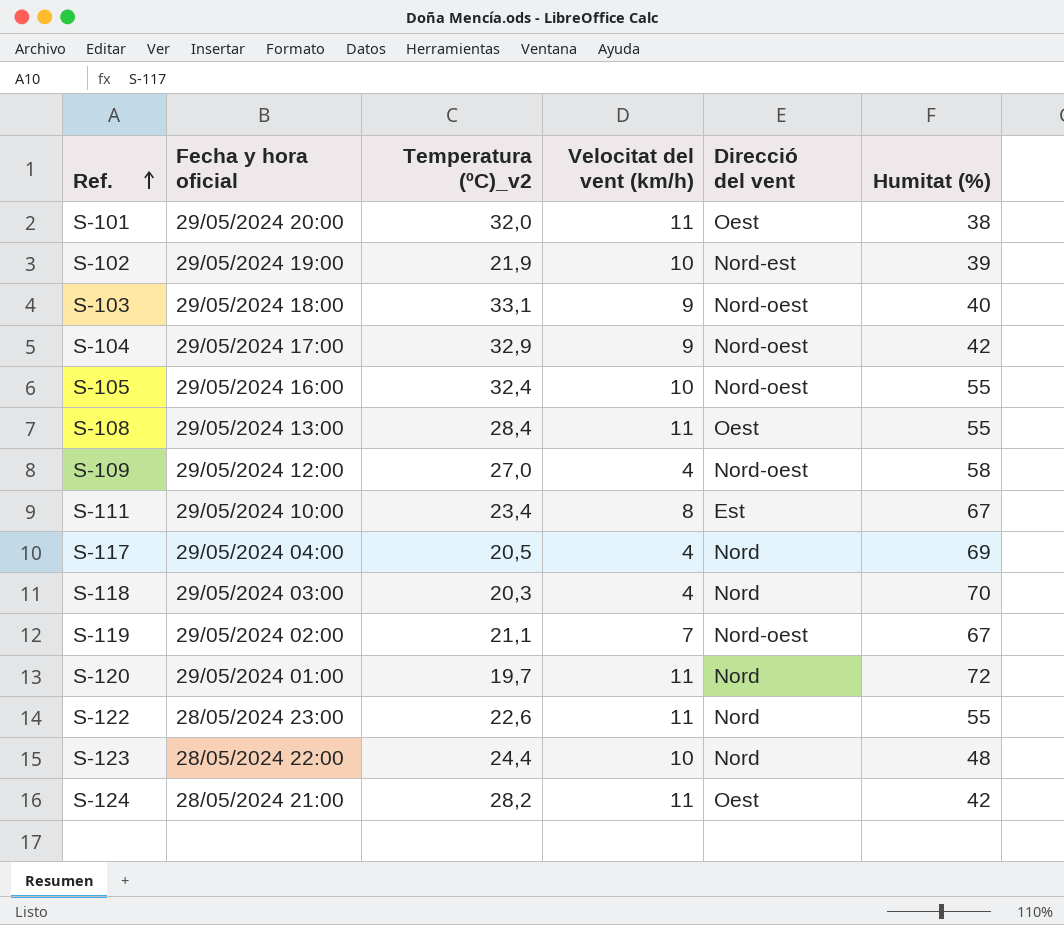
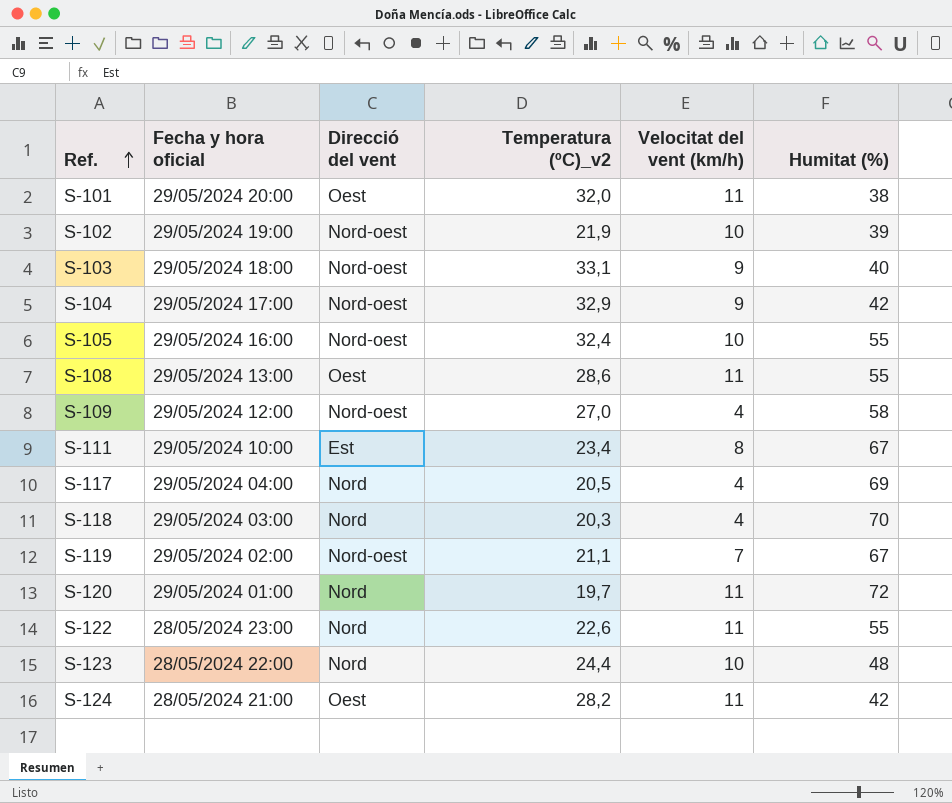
column Direcció del vent | position: 5 -> 3
S-102 | Direcció del vent: Nord-est -> Nord-oest
S-108 | Temperatura (ºC)_v2: 28,4 -> 28,6

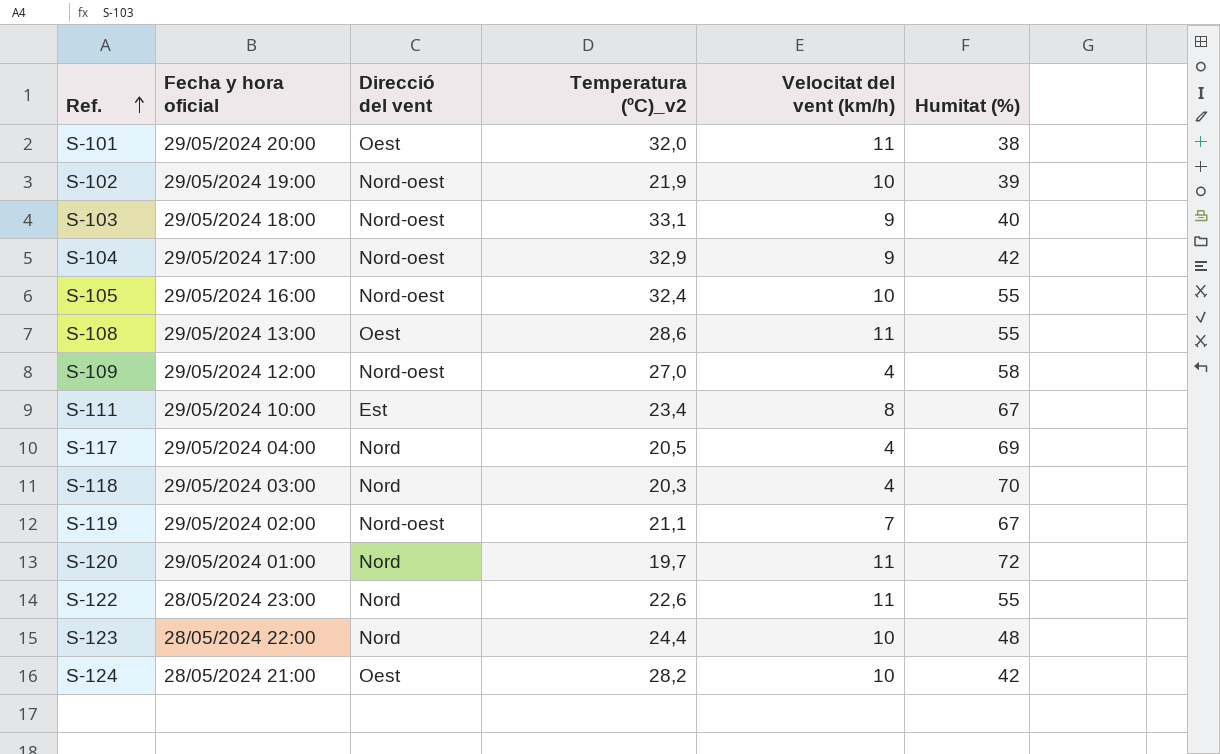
S-124 | Velocitat del vent (km/h): 11 -> 10

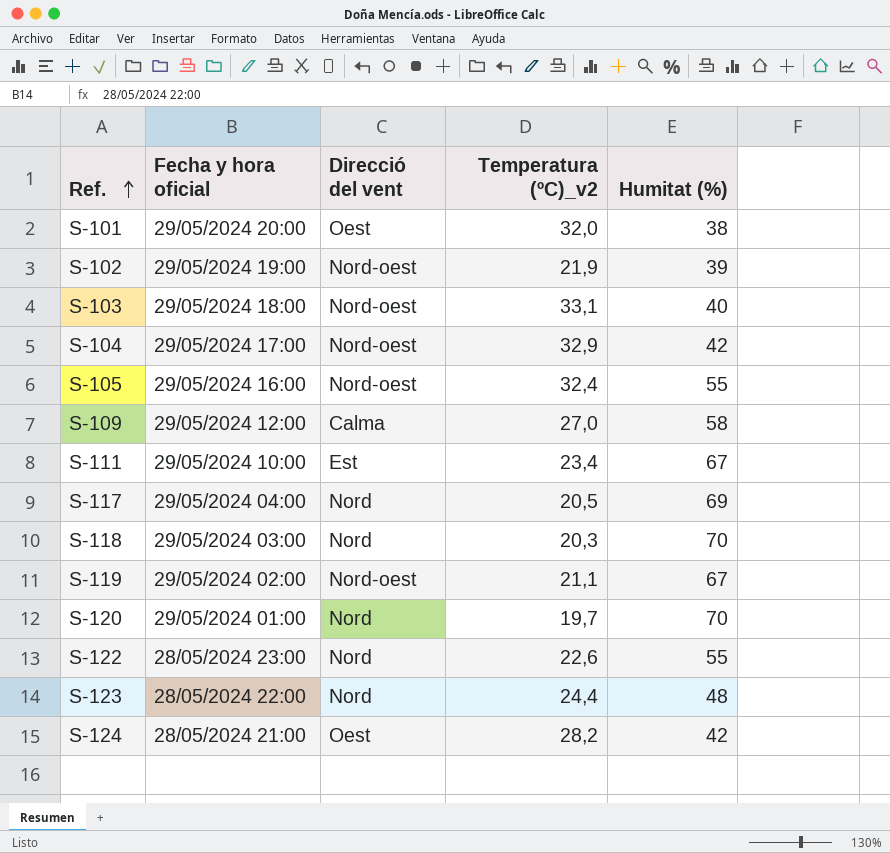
column Velocitat del vent (km/h) | position: 5 -> none
row S-108: 29/05/2024 13:00 | Oest | 28,6 | 11 | 55 -> none
S-109 | Direcció del vent: Nord-oest -> Calma
S-120 | Humitat (%): 72 -> 70

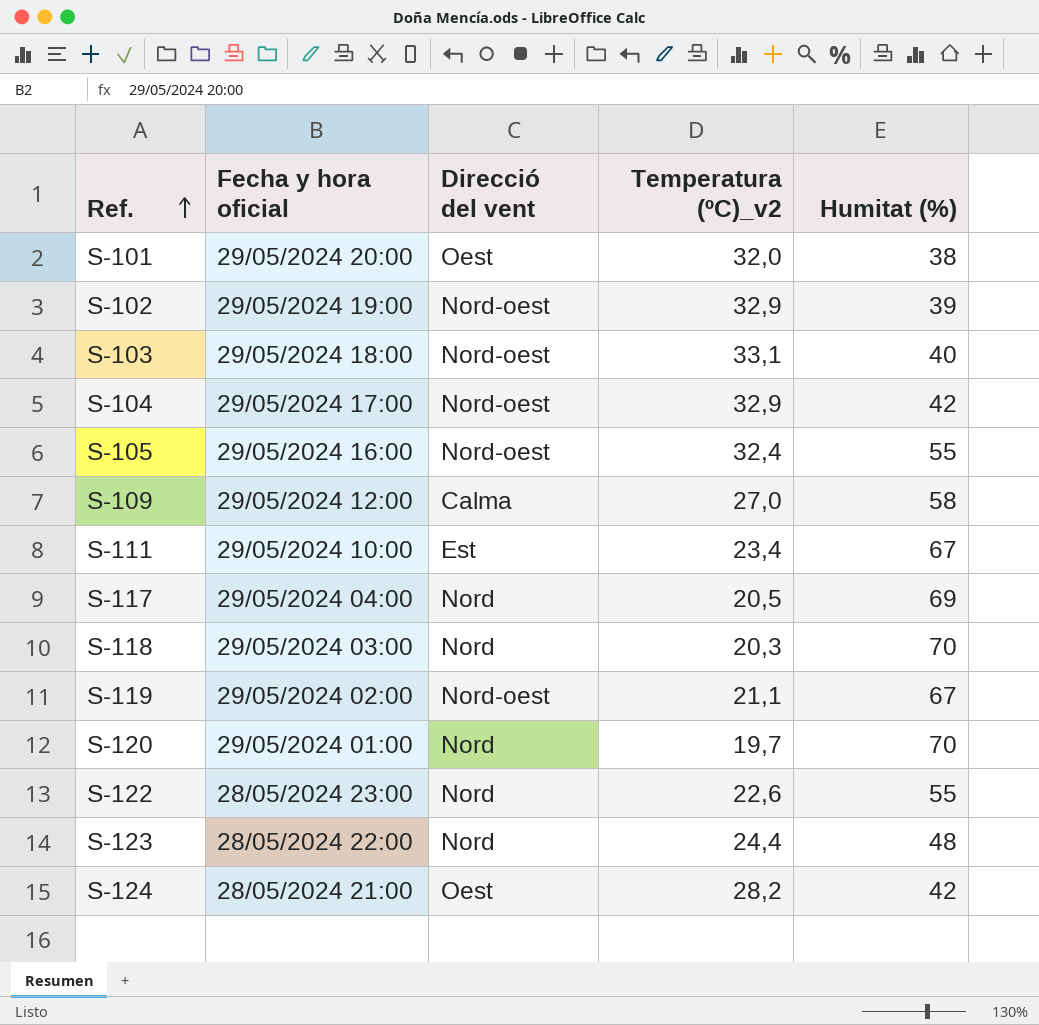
S-102 | Temperatura (ºC)_v2: 21,9 -> 32,9

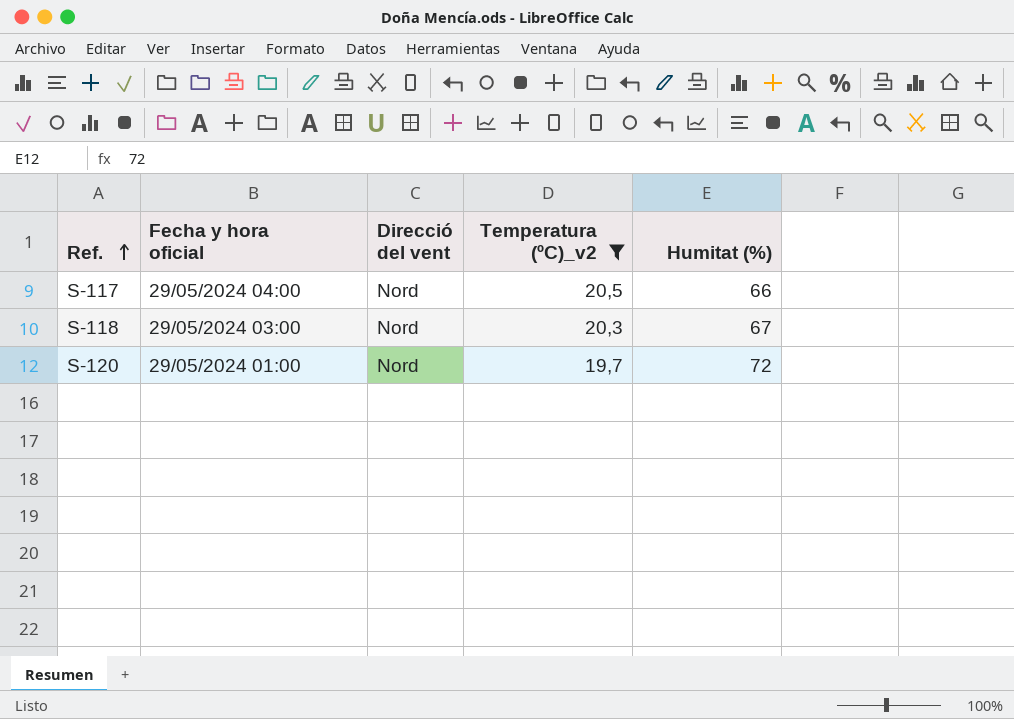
filter: none -> Temperatura (ºC)_v2 <= 20,5
S-117 | Humitat (%): 69 -> 66
S-118 | Humitat (%): 70 -> 67
S-120 | Humitat (%): 70 -> 72

